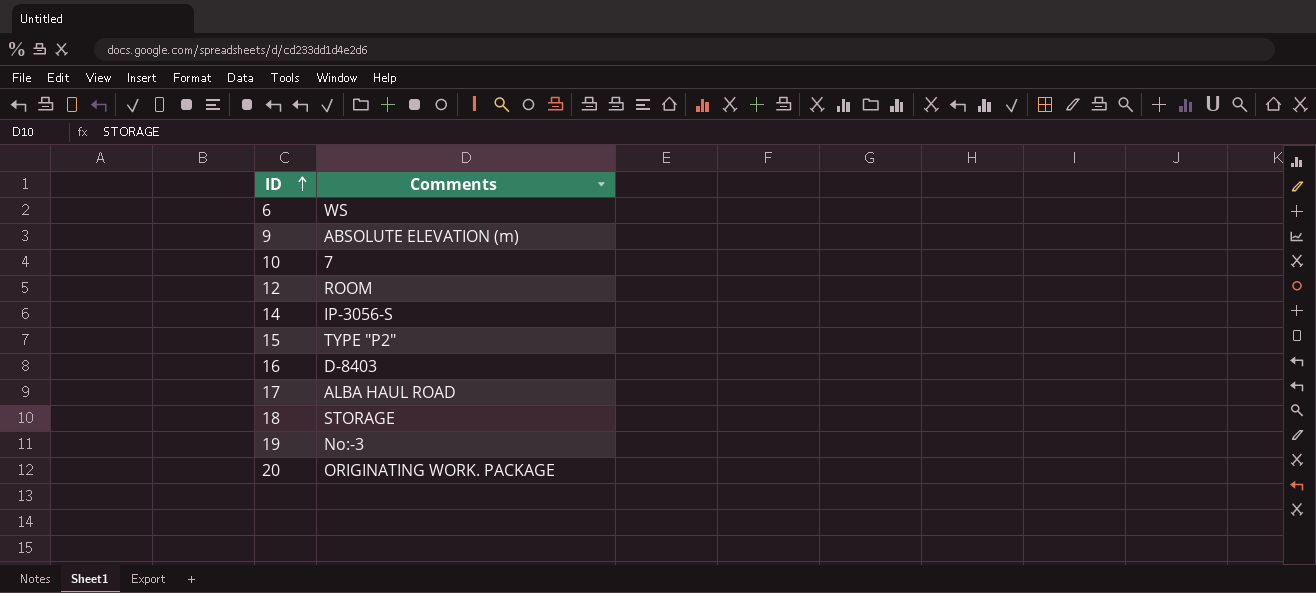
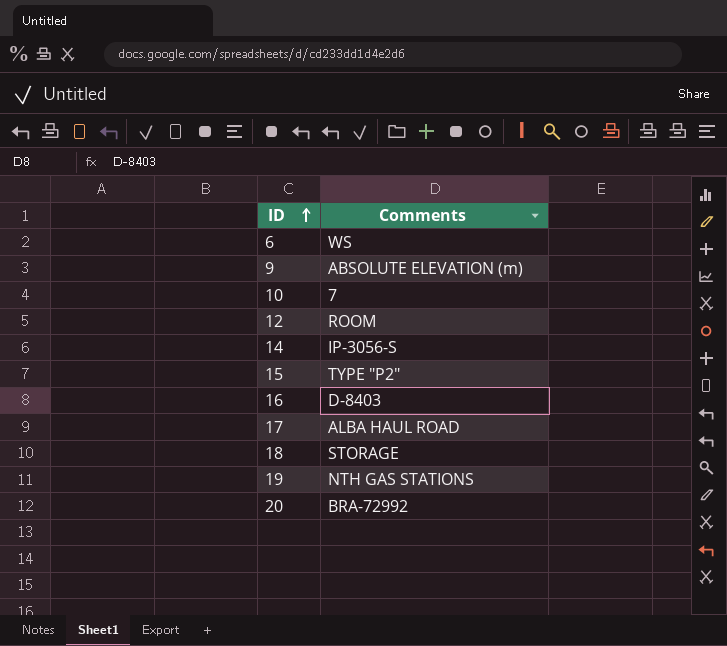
19 | Comments: No:-3 -> NTH GAS STATIONS
20 | Comments: ORIGINATING WORK. PACKAGE -> BRA-72992

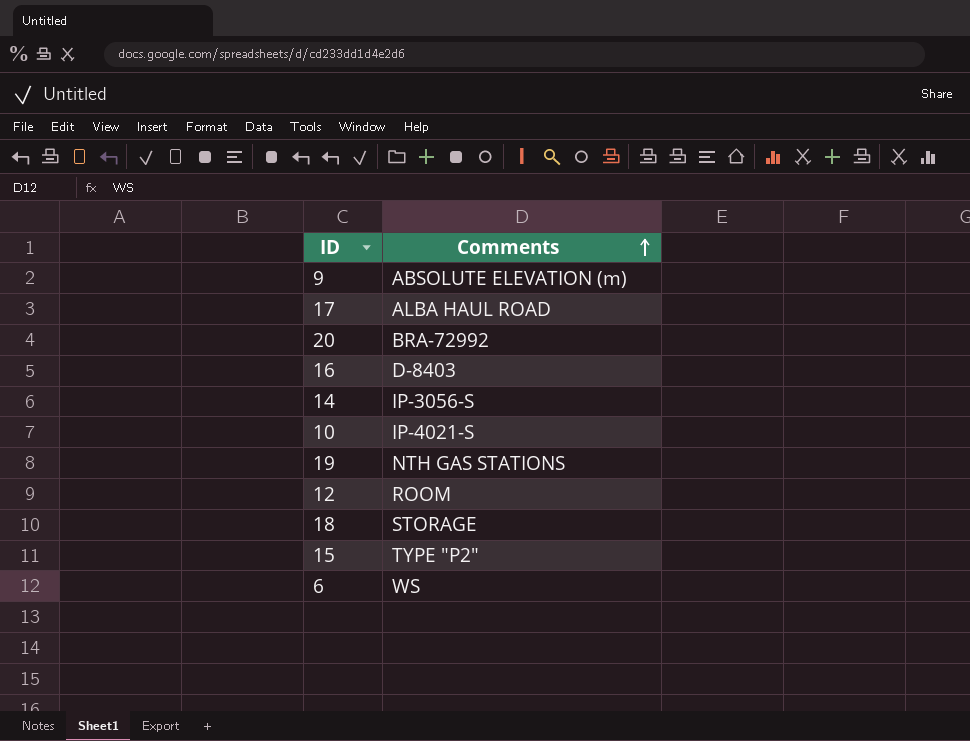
row order: ID ascending -> Comments ascending
10 | Comments: 7 -> IP-4021-S

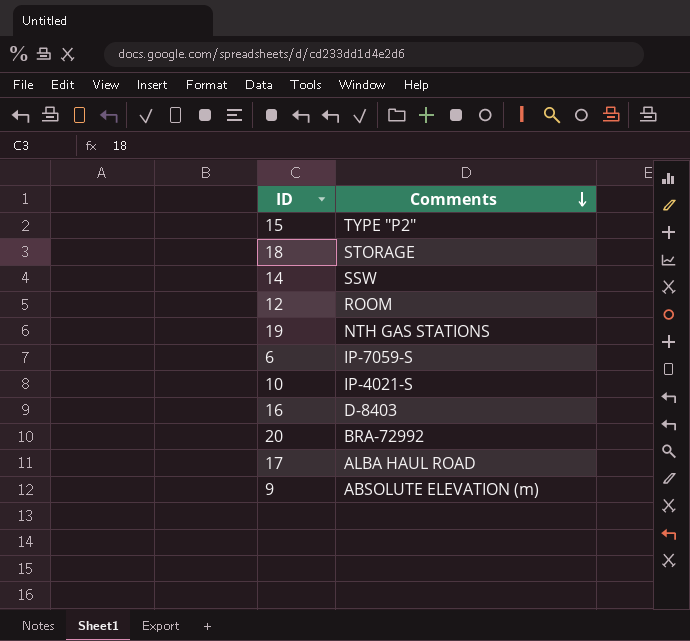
row order: Comments ascending -> Comments descending
14 | Comments: IP-3056-S -> SSW
6 | Comments: WS -> IP-7059-S

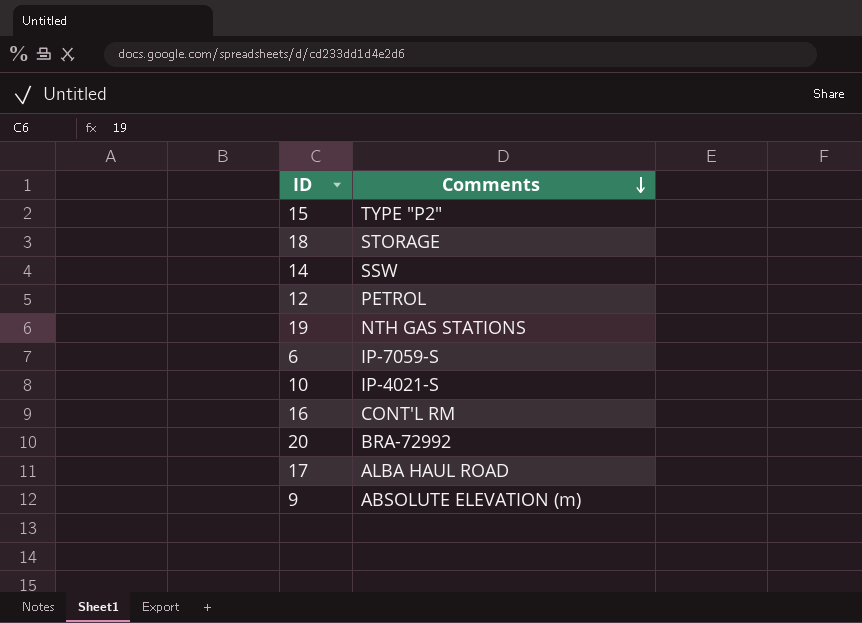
12 | Comments: ROOM -> PETROL
16 | Comments: D-8403 -> CONT'L RM

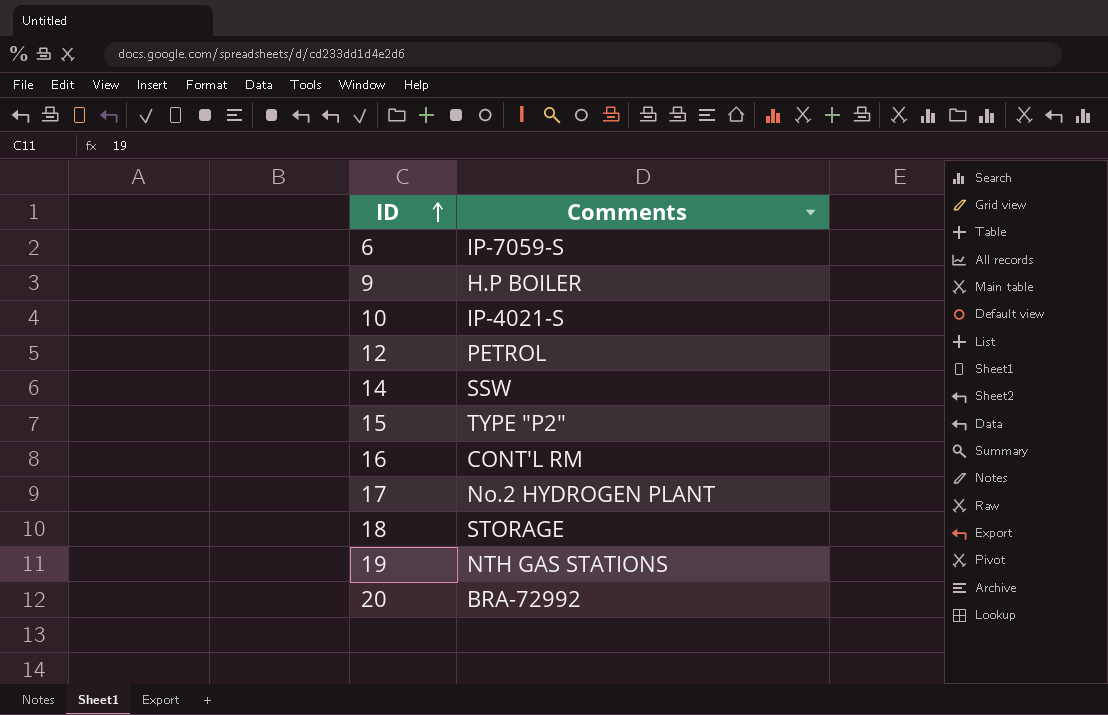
row order: Comments descending -> ID ascending
9 | Comments: ABSOLUTE ELEVATION (m) -> H.P BOILER
17 | Comments: ALBA HAUL ROAD -> No.2 HYDROGEN PLANT

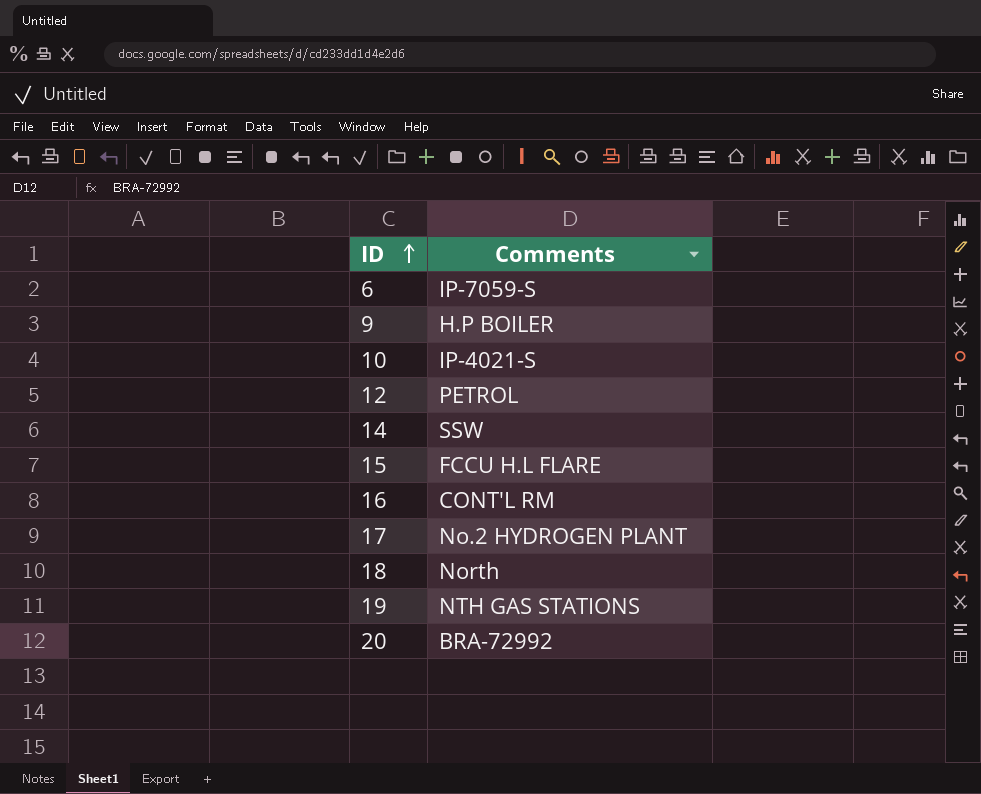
15 | Comments: TYPE "P2" -> FCCU H.L FLARE
18 | Comments: STORAGE -> North

